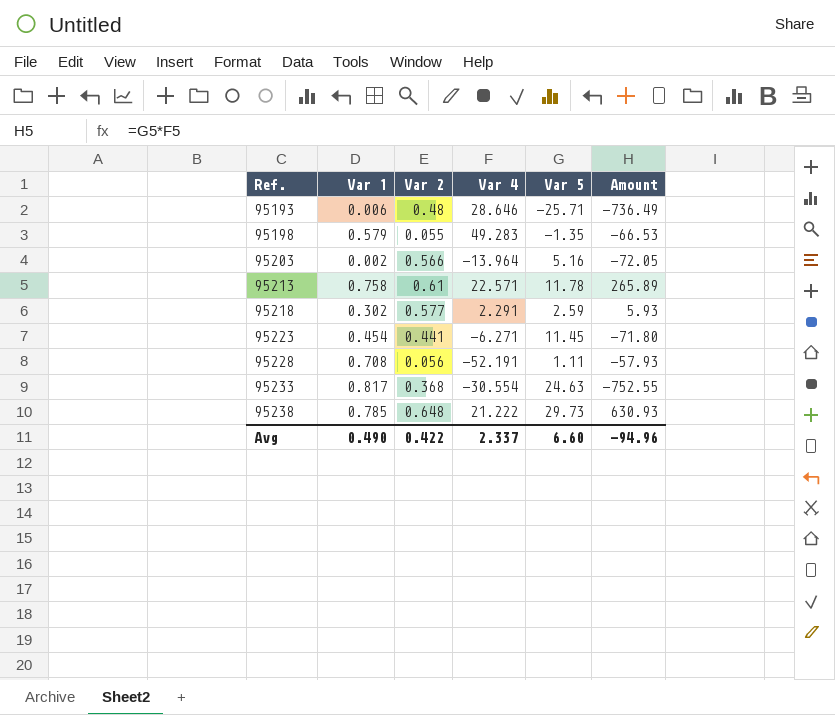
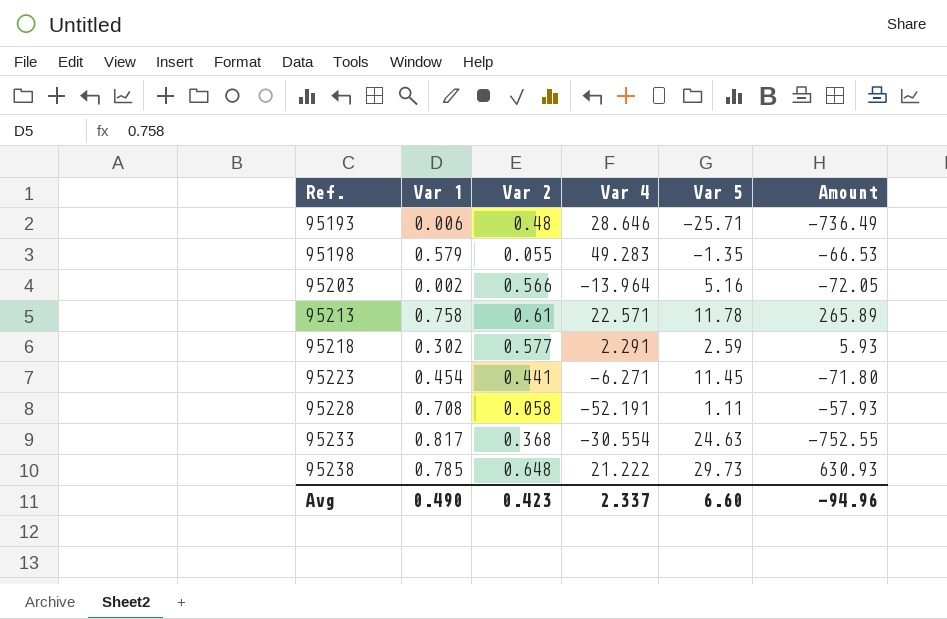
95228 | Var 2: 0.056 -> 0.058
Avg | Var 2: 0.422 -> 0.423

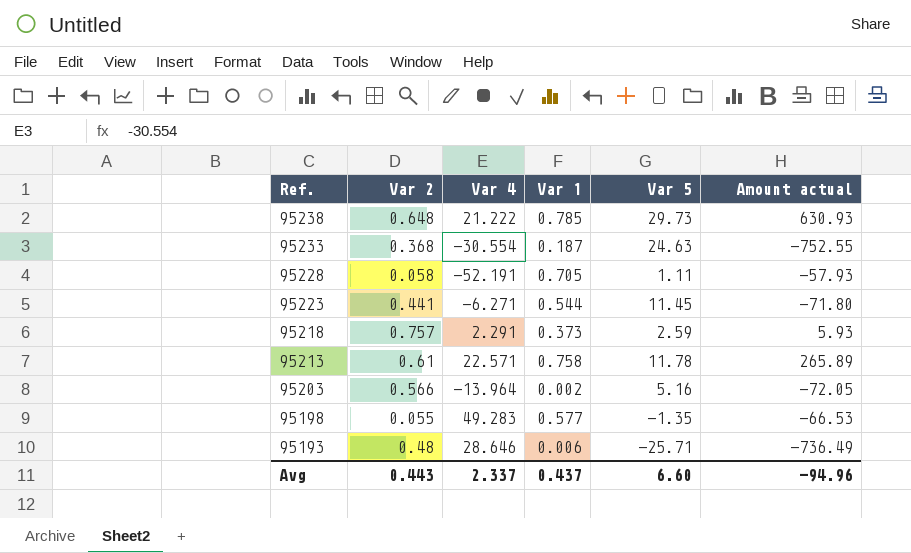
row order: Ref. ascending -> Ref. descending
column Var 1 | position: 2 -> 4
column name: Amount -> Amount actual
95233 | Var 1: 0.817 -> 0.187
95228 | Var 1: 0.708 -> 0.705
95223 | Var 1: 0.454 -> 0.544
95218 | Var 2: 0.577 -> 0.757
95218 | Var 1: 0.302 -> 0.373
95198 | Var 1: 0.579 -> 0.577
Avg | Var 2: 0.423 -> 0.443
Avg | Var 1: 0.490 -> 0.437

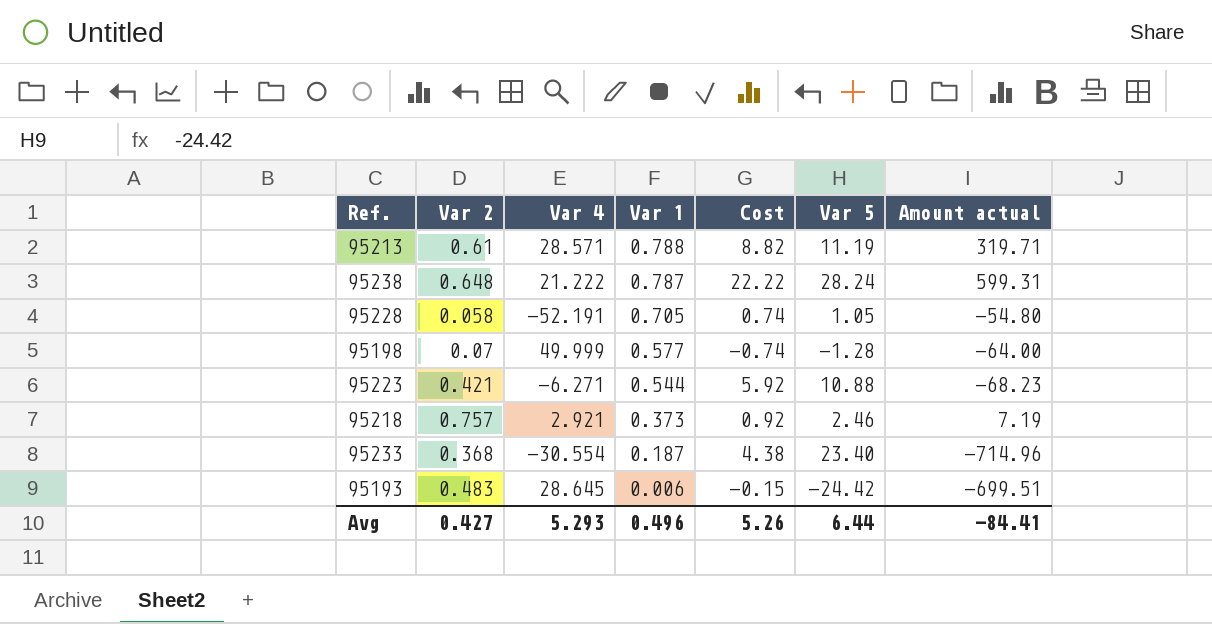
row order: Ref. descending -> Var 1 descending
column Cost | formula: none -> [Var 1] * [Var 5]
row 95203: 0.566 | -13.964 | 0.002 | 5.16 | -72.05 -> none
95213 | Var 4: 22.571 -> 28.571
95213 | Var 1: 0.758 -> 0.788
95213 | Var 5: 11.78 -> 11.19
95213 | Amount actual: 265.89 -> 319.71
95238 | Var 1: 0.785 -> 0.787
95238 | Var 5: 29.73 -> 28.24
95238 | Amount actual: 630.93 -> 599.31
95228 | Var 5: 1.11 -> 1.05
95228 | Amount actual: -57.93 -> -54.80
95198 | Var 2: 0.055 -> 0.07
95198 | Var 4: 49.283 -> 49.999
95198 | Var 5: -1.35 -> -1.28
95198 | Amount actual: -66.53 -> -64.00
95223 | Var 2: 0.441 -> 0.421
95223 | Var 5: 11.45 -> 10.88
95223 | Amount actual: -71.80 -> -68.23
95218 | Var 4: 2.291 -> 2.921
95218 | Var 5: 2.59 -> 2.46
95218 | Amount actual: 5.93 -> 7.19
95233 | Var 5: 24.63 -> 23.40
95233 | Amount actual: -752.55 -> -714.96
95193 | Var 2: 0.48 -> 0.483
95193 | Var 4: 28.646 -> 28.645
95193 | Var 5: -25.71 -> -24.42
95193 | Amount actual: -736.49 -> -699.51
Avg | Var 2: 0.443 -> 0.427
Avg | Var 4: 2.337 -> 5.293
Avg | Var 1: 0.437 -> 0.496
Avg | Var 5: 6.60 -> 6.44
Avg | Amount actual: -94.96 -> -84.41

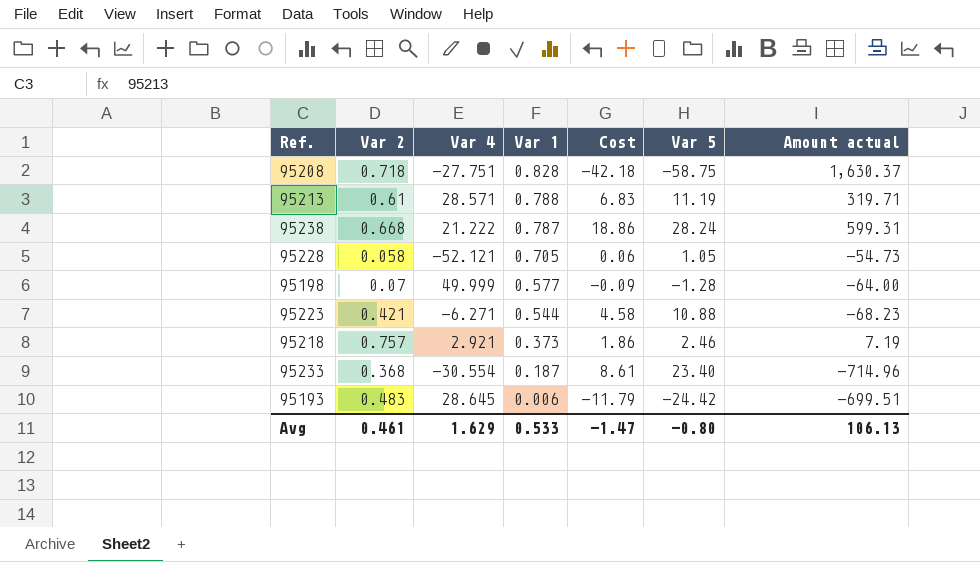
column Cost | formula: [Var 1] * [Var 5] -> [Var 2] * [Var 5]
row 95208: none -> 0.718 | -27.751 | 0.828 | -42.18 | -58.75 | 1,630.37
95238 | Var 2: 0.648 -> 0.668
95228 | Var 4: -52.191 -> -52.121
95228 | Amount actual: -54.80 -> -54.73
Avg | Var 2: 0.427 -> 0.461
Avg | Var 4: 5.293 -> 1.629
Avg | Var 1: 0.496 -> 0.533
Avg | Cost: 5.26 -> -1.47
Avg | Var 5: 6.44 -> -0.80
Avg | Amount actual: -84.41 -> 106.13

